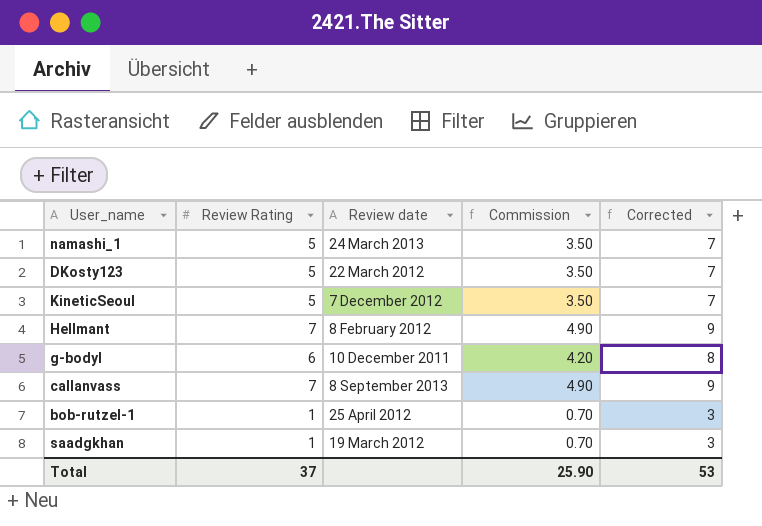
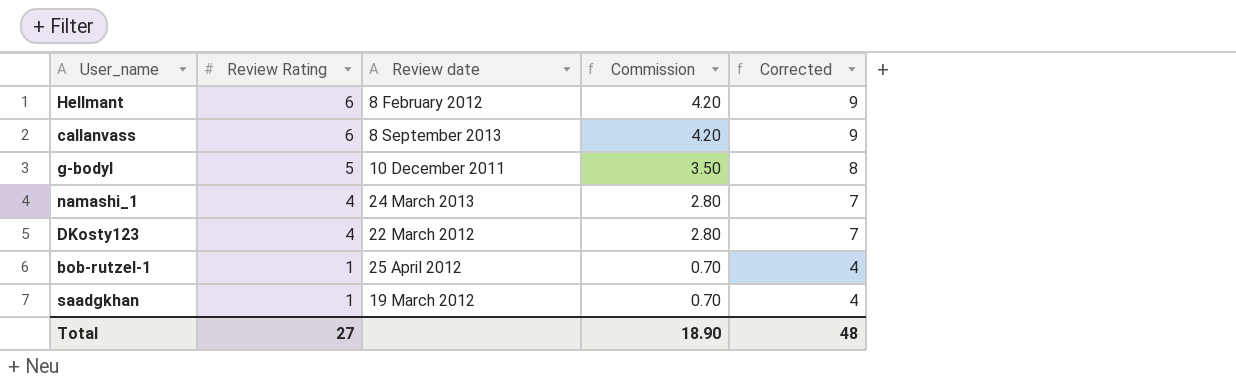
row order: none -> Review Rating descending
column Corrected | formula: [Review Rating] + 2 -> [Review Rating] + 3
row KineticSeoul: 5 | 7 December 2012 | 3.50 | 7 -> none
Hellmant | Review Rating: 7 -> 6
Hellmant | Commission: 4.90 -> 4.20
callanvass | Review Rating: 7 -> 6
callanvass | Commission: 4.90 -> 4.20
g-bodyl | Review Rating: 6 -> 5
g-bodyl | Commission: 4.20 -> 3.50
namashi_1 | Review Rating: 5 -> 4
namashi_1 | Commission: 3.50 -> 2.80
DKosty123 | Review Rating: 5 -> 4
DKosty123 | Commission: 3.50 -> 2.80
Total | Review Rating: 37 -> 27
Total | Commission: 25.90 -> 18.90
Total | Corrected: 53 -> 48

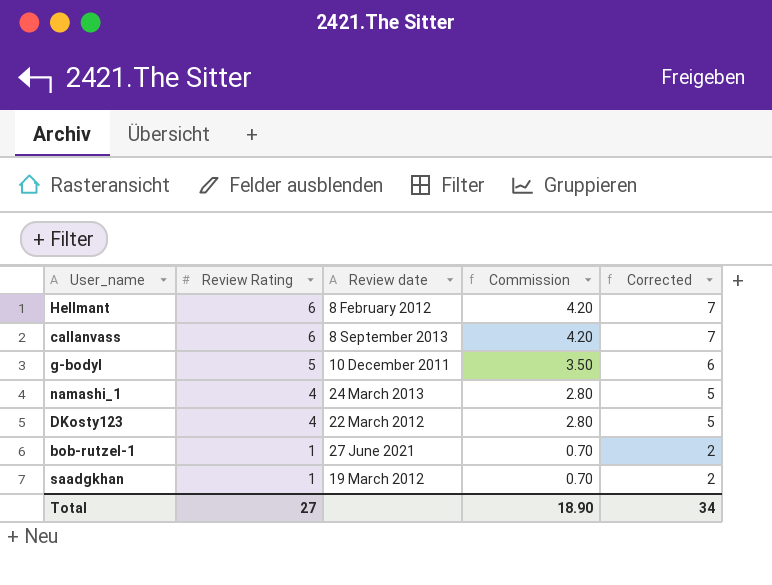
column Corrected | formula: [Review Rating] + 3 -> [Review Rating] + 1
bob-rutzel-1 | Review date: 25 April 2012 -> 27 June 2021
Total | Corrected: 48 -> 34

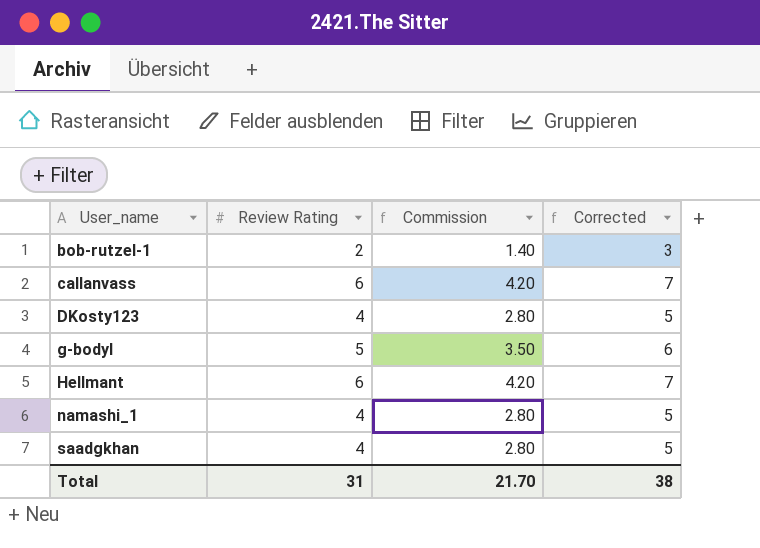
row order: Review Rating descending -> User_name ascending
column Review date | position: 3 -> none
bob-rutzel-1 | Review Rating: 1 -> 2
bob-rutzel-1 | Commission: 0.70 -> 1.40
bob-rutzel-1 | Corrected: 2 -> 3
saadgkhan | Review Rating: 1 -> 4
saadgkhan | Commission: 0.70 -> 2.80
saadgkhan | Corrected: 2 -> 5
Total | Review Rating: 27 -> 31
Total | Commission: 18.90 -> 21.70
Total | Corrected: 34 -> 38

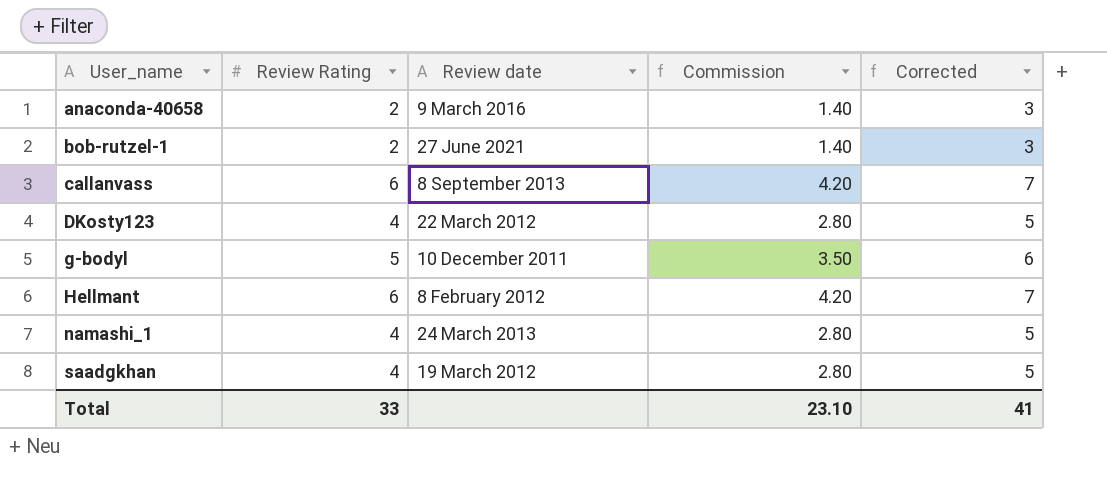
column Review date | position: none -> 3
row anaconda-40658: none -> 2 | 9 March 2016 | 1.40 | 3
Total | Review Rating: 31 -> 33
Total | Commission: 21.70 -> 23.10
Total | Corrected: 38 -> 41

